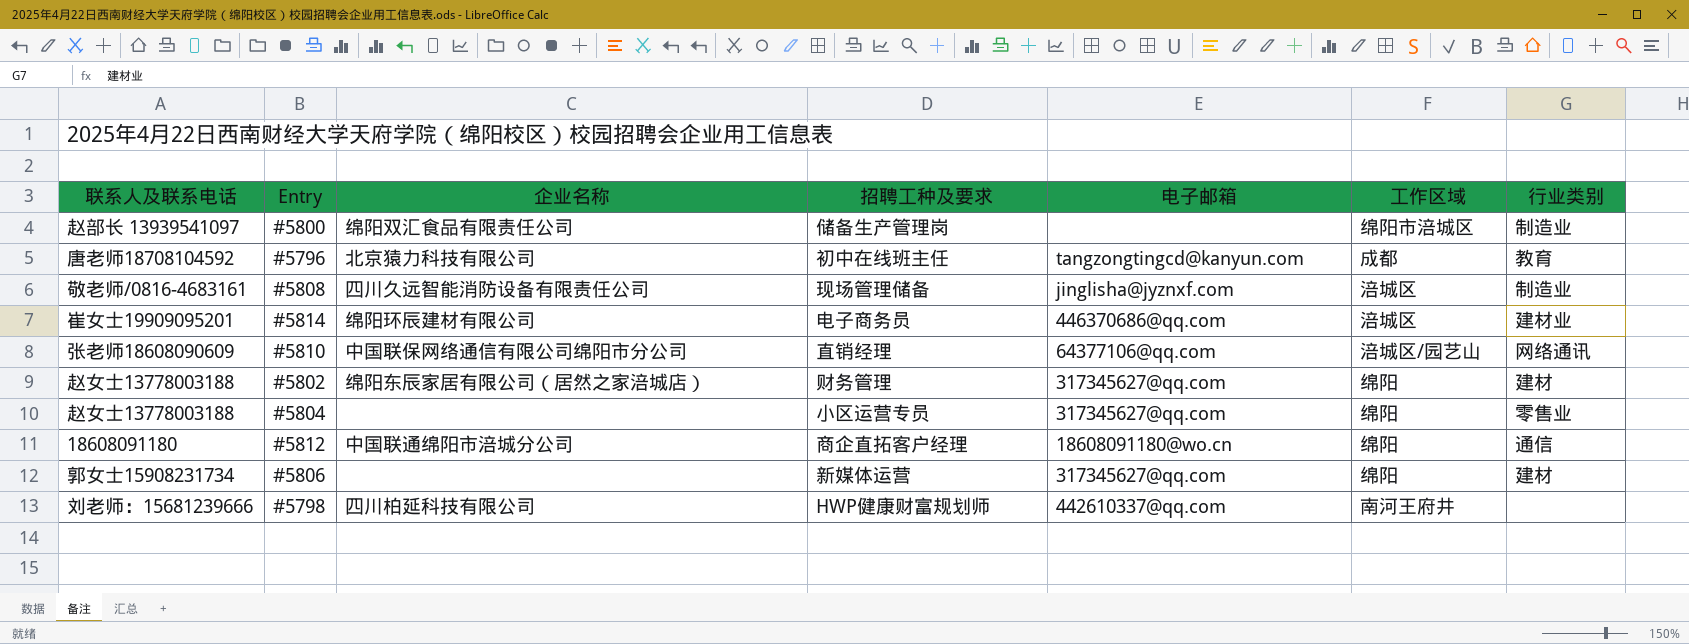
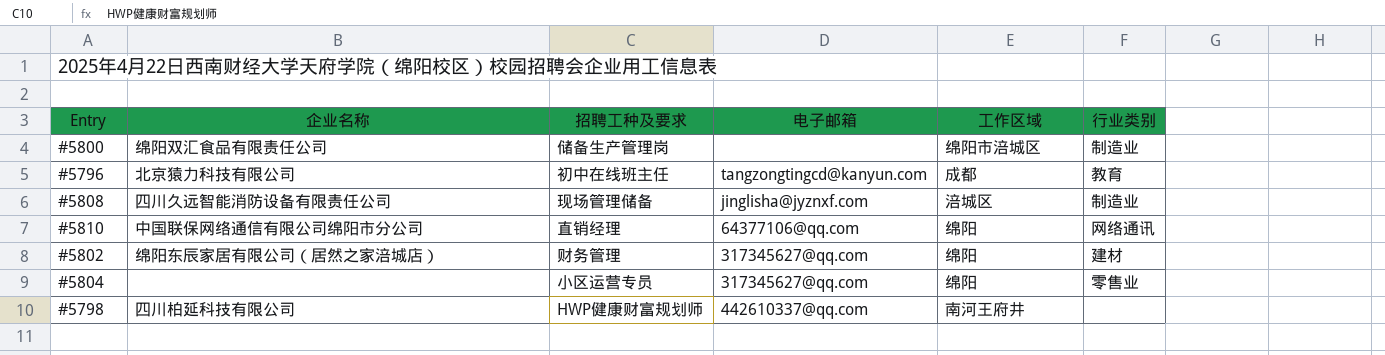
column 联系人及联系电话 | position: 1 -> none
row #5814: 崔女士19909095201 | 绵阳环辰建材有限公司 | 电子商务员 | 446370686@qq.com | 涪城区 | 建材业 -> none
row #5812: 18608091180 | 中国联通绵阳市涪城分公司 | 商企直拓客户经理 | 18608091180@wo.cn | 绵阳 | 通信 -> none
row #5806: 郭女士15908231734 | none | 新媒体运营 | 317345627@qq.com | 绵阳 | 建材 -> none
#5810 | 工作区域: 涪城区/园艺山 -> 绵阳

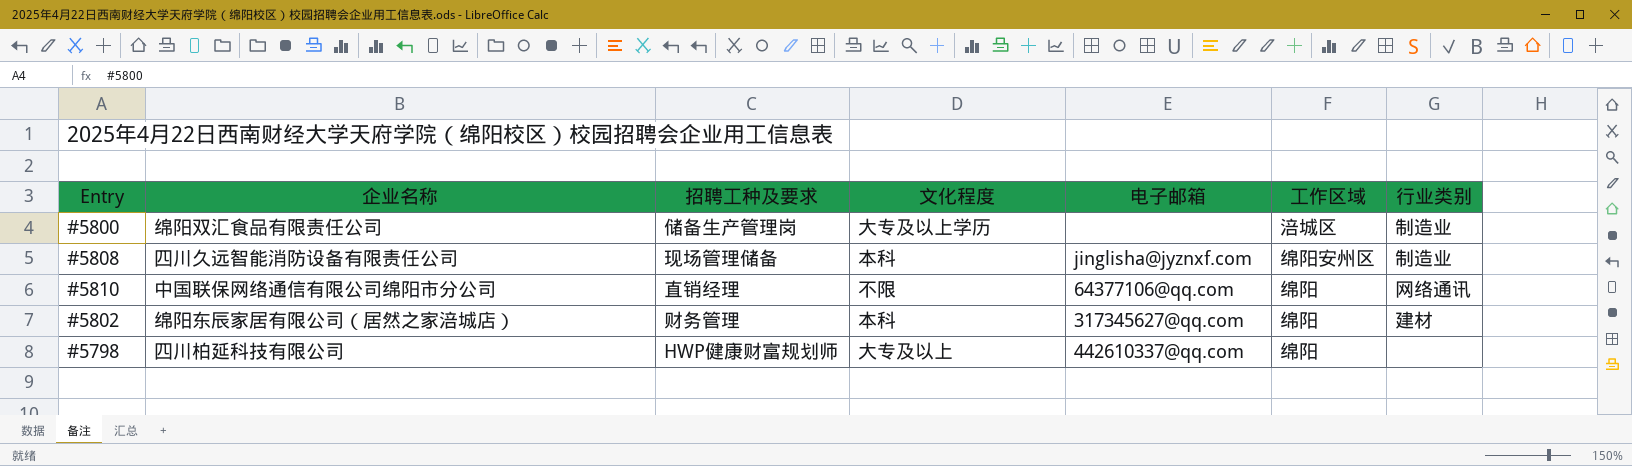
column 文化程度 | position: none -> 4
row #5796: 北京猿力科技有限公司 | 初中在线班主任 | tangzongtingcd@kanyun.com | 成都 | 教育 -> none
row #5804: none | 小区运营专员 | 317345627@qq.com | 绵阳 | 零售业 -> none
#5800 | 工作区域: 绵阳市涪城区 -> 涪城区
#5808 | 工作区域: 涪城区 -> 绵阳安州区
#5798 | 工作区域: 南河王府井 -> 绵阳

